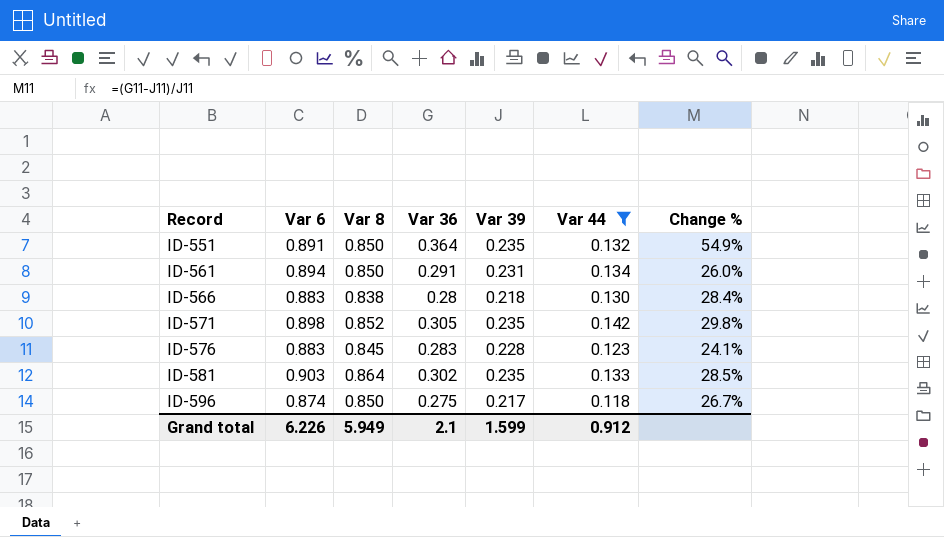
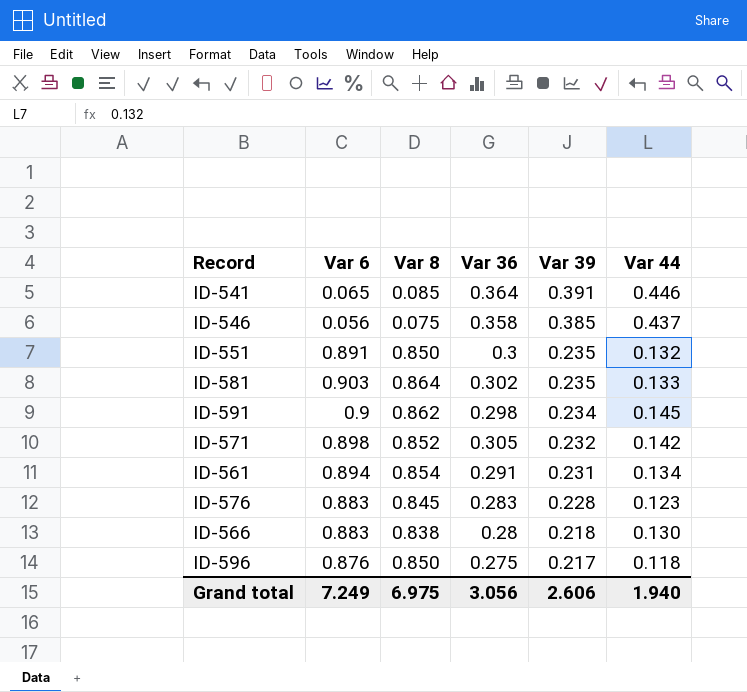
filter: Var 44 <= 0.142 -> none
row order: Record ascending -> Var 39 descending
column Change % | formula: ([Var 36] - [Var 39]) / [Var 39] -> none
ID-551 | Var 36: 0.364 -> 0.3
ID-571 | Var 39: 0.235 -> 0.232
ID-561 | Var 8: 0.850 -> 0.854
ID-596 | Var 6: 0.874 -> 0.876
Grand total | Var 6: 6.226 -> 7.249
Grand total | Var 8: 5.949 -> 6.975
Grand total | Var 36: 2.1 -> 3.056
Grand total | Var 39: 1.599 -> 2.606
Grand total | Var 44: 0.912 -> 1.940

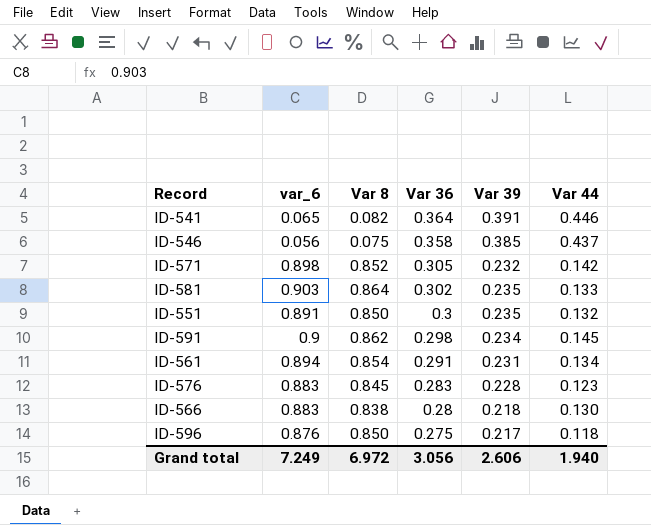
row order: Var 39 descending -> Var 36 descending
column name: Var 6 -> var_6
ID-541 | Var 8: 0.085 -> 0.082
Grand total | Var 8: 6.975 -> 6.972

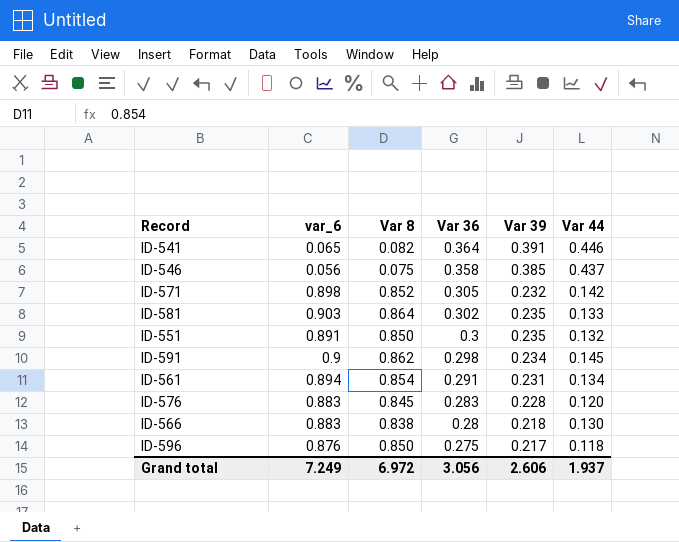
ID-576 | Var 44: 0.123 -> 0.120
Grand total | Var 44: 1.940 -> 1.937

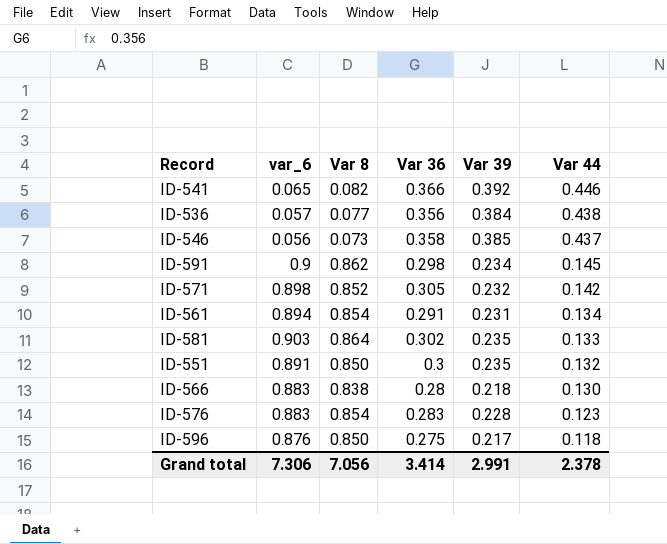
row order: Var 36 descending -> Var 44 descending
ID-541 | Var 36: 0.364 -> 0.366
ID-541 | Var 39: 0.391 -> 0.392
row ID-536: none -> 0.057 | 0.077 | 0.356 | 0.384 | 0.438
ID-546 | Var 8: 0.075 -> 0.073
ID-576 | Var 8: 0.845 -> 0.854
ID-576 | Var 44: 0.120 -> 0.123
Grand total | var_6: 7.249 -> 7.306
Grand total | Var 8: 6.972 -> 7.056
Grand total | Var 36: 3.056 -> 3.414
Grand total | Var 39: 2.606 -> 2.991
Grand total | Var 44: 1.937 -> 2.378

